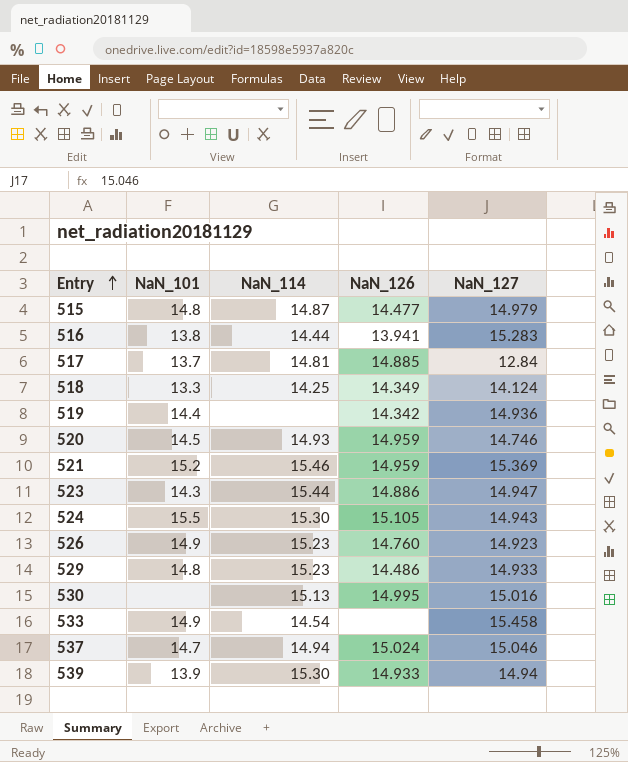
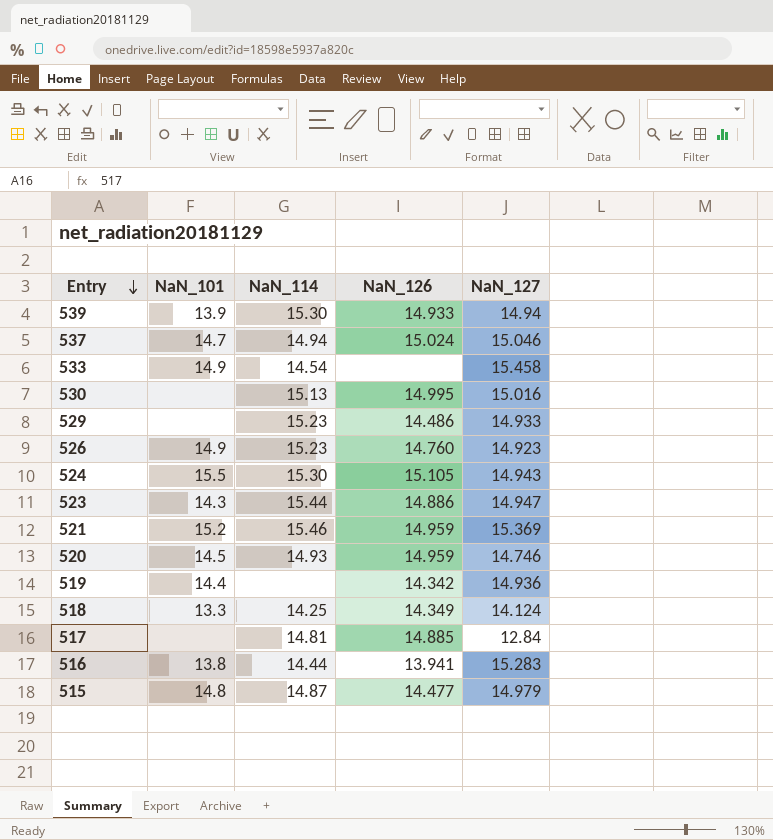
row order: Entry ascending -> Entry descending
529 | NaN_101: 14.8 -> none
517 | NaN_101: 13.7 -> none

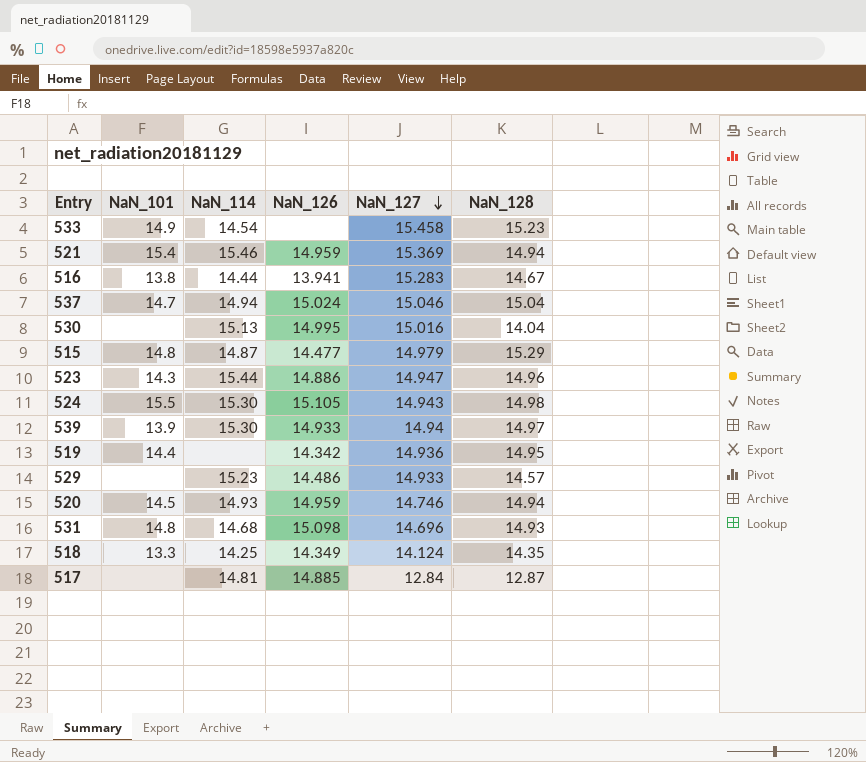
row order: Entry descending -> NaN_127 descending
column NaN_128 | position: none -> 6
row 526: 14.9 | 15.23 | 14.760 | 14.923 -> none
521 | NaN_101: 15.2 -> 15.4
row 531: none -> 14.8 | 14.68 | 15.098 | 14.696 | 14.93

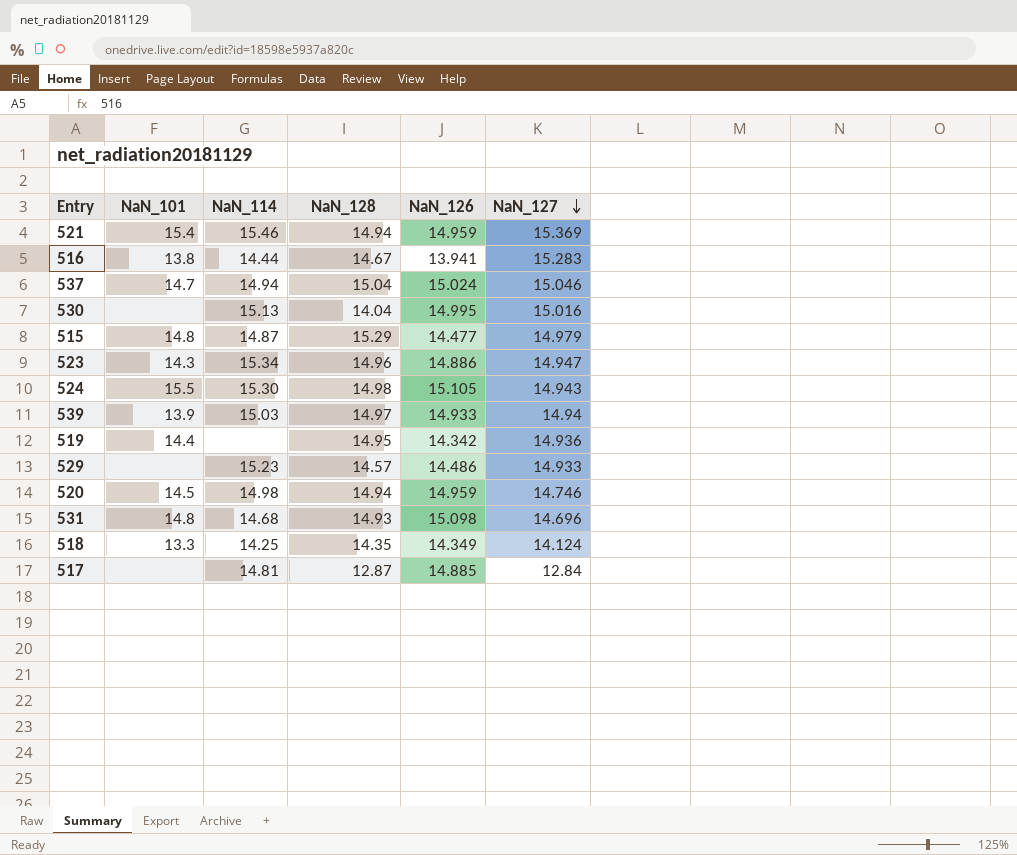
column NaN_128 | position: 6 -> 4
row 533: 14.9 | 14.54 | none | 15.458 | 15.23 -> none
523 | NaN_114: 15.44 -> 15.34
539 | NaN_114: 15.30 -> 15.03
520 | NaN_114: 14.93 -> 14.98

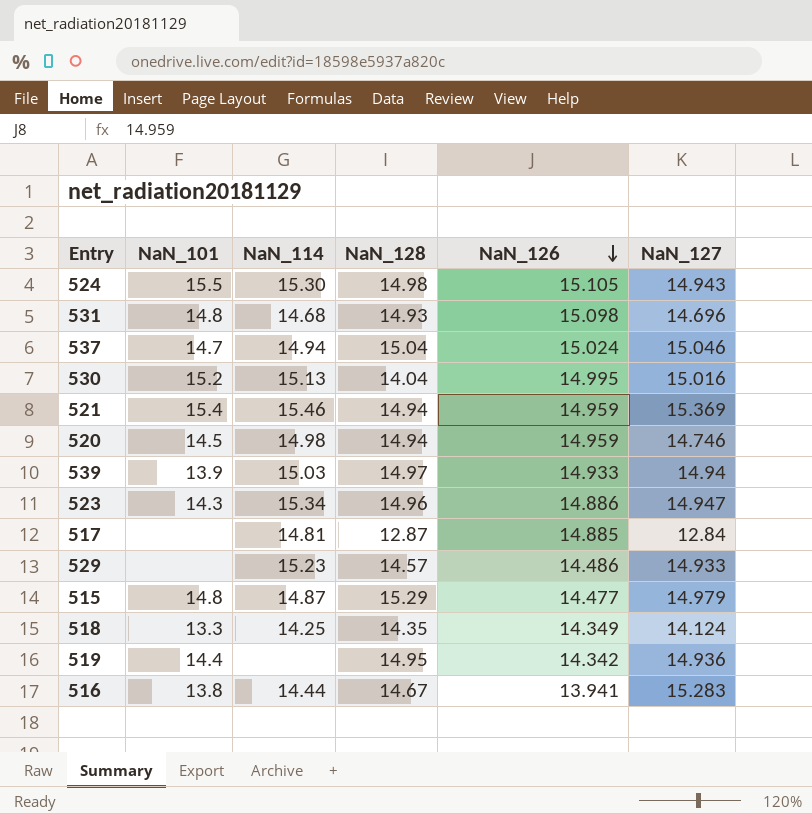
row order: NaN_127 descending -> NaN_126 descending
530 | NaN_101: none -> 15.2

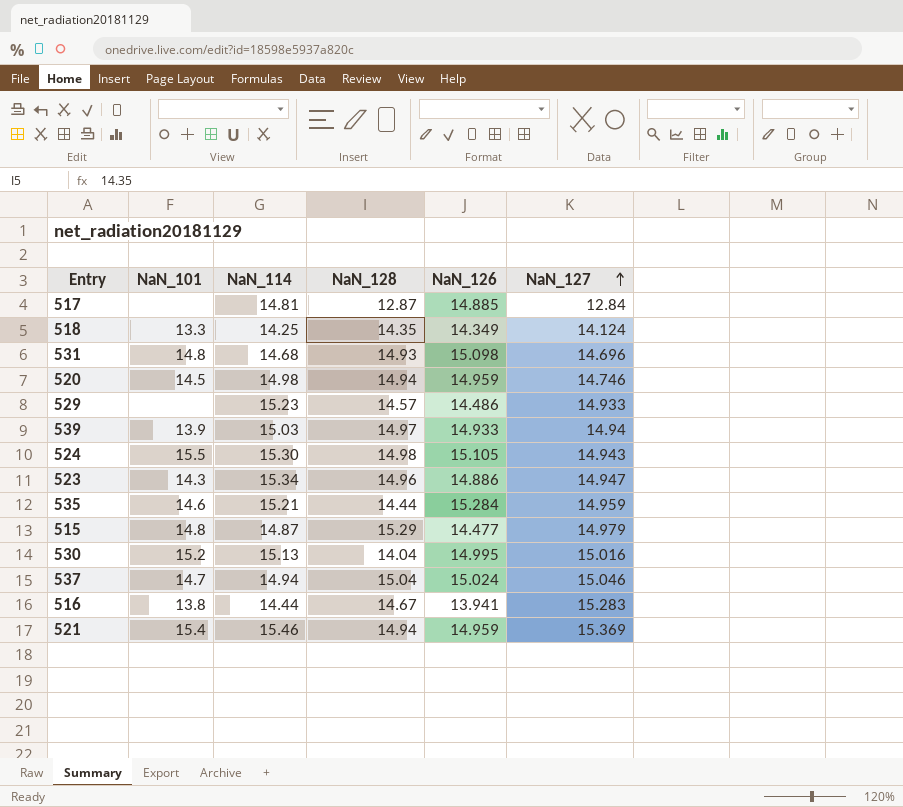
row order: NaN_126 descending -> NaN_127 ascending
row 519: 14.4 | none | 14.95 | 14.342 | 14.936 -> none
row 535: none -> 14.6 | 15.21 | 14.44 | 15.284 | 14.959

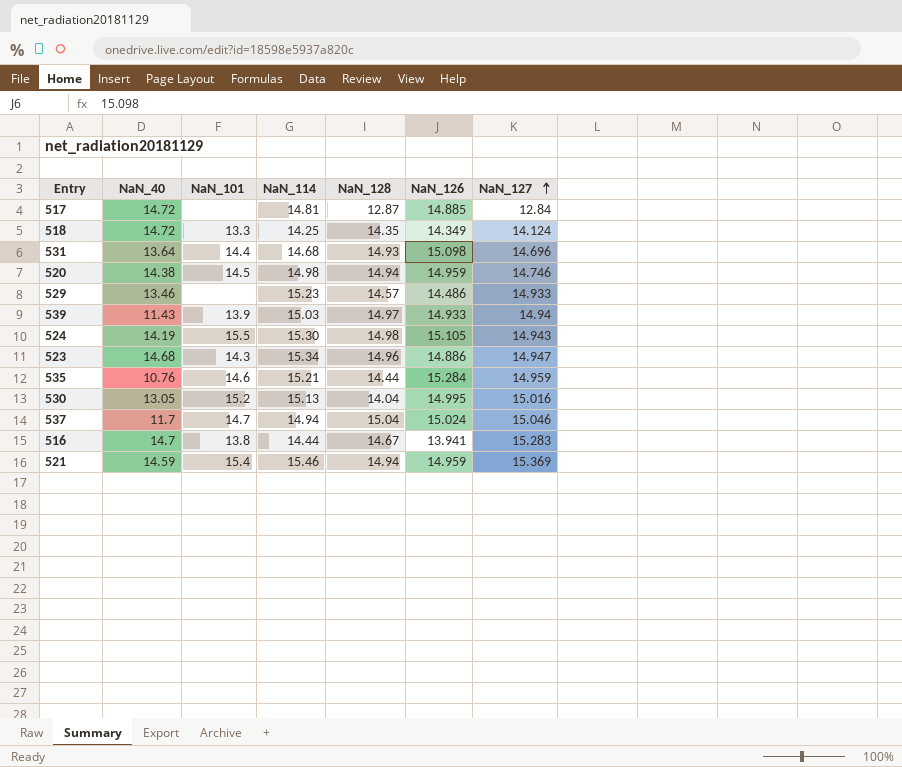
column NaN_40 | position: none -> 2
row 515: 14.8 | 14.87 | 15.29 | 14.477 | 14.979 -> none
531 | NaN_101: 14.8 -> 14.4

